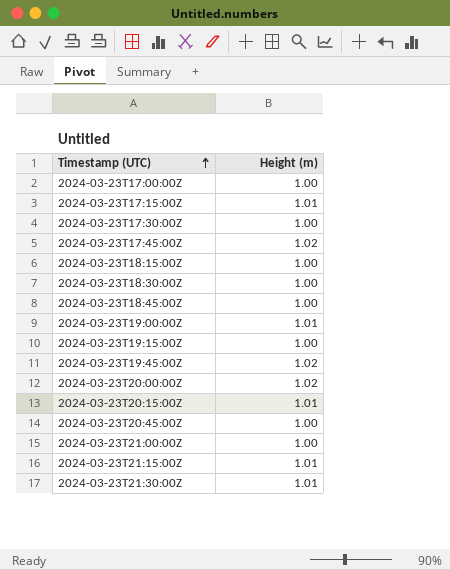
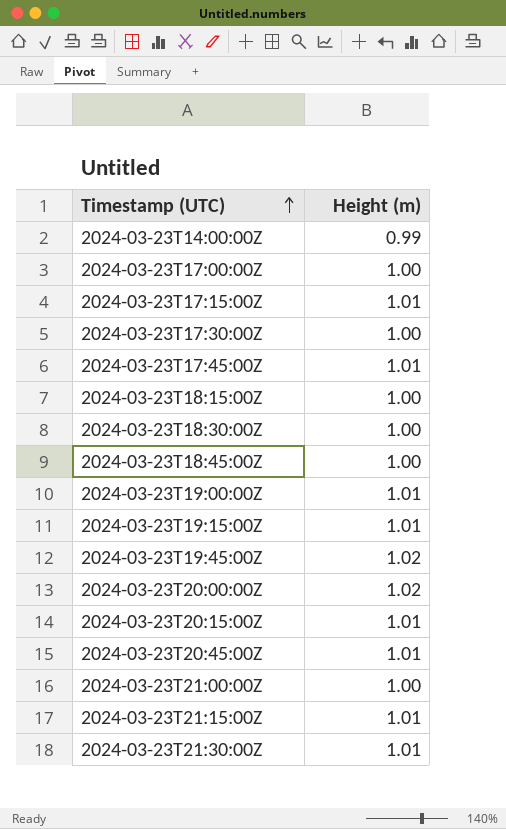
row 2024-03-23T14:00:00Z: none -> 0.99
2024-03-23T17:45:00Z | Height (m): 1.02 -> 1.01
2024-03-23T19:15:00Z | Height (m): 1.00 -> 1.01
2024-03-23T20:45:00Z | Height (m): 1.00 -> 1.01

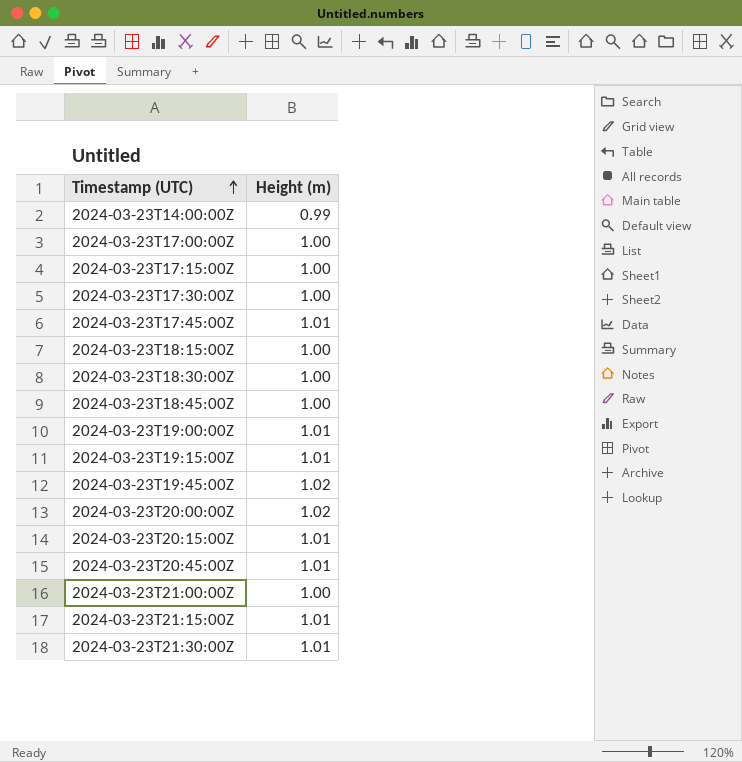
2024-03-23T17:15:00Z | Height (m): 1.01 -> 1.00

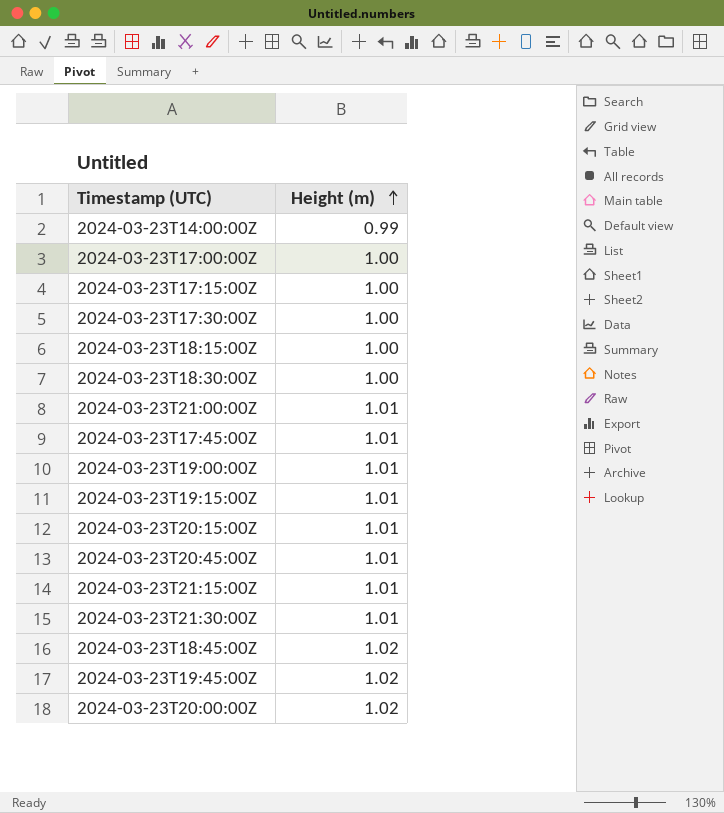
row order: Timestamp (UTC) ascending -> Height (m) ascending
2024-03-23T21:00:00Z | Height (m): 1.00 -> 1.01
2024-03-23T18:45:00Z | Height (m): 1.00 -> 1.02

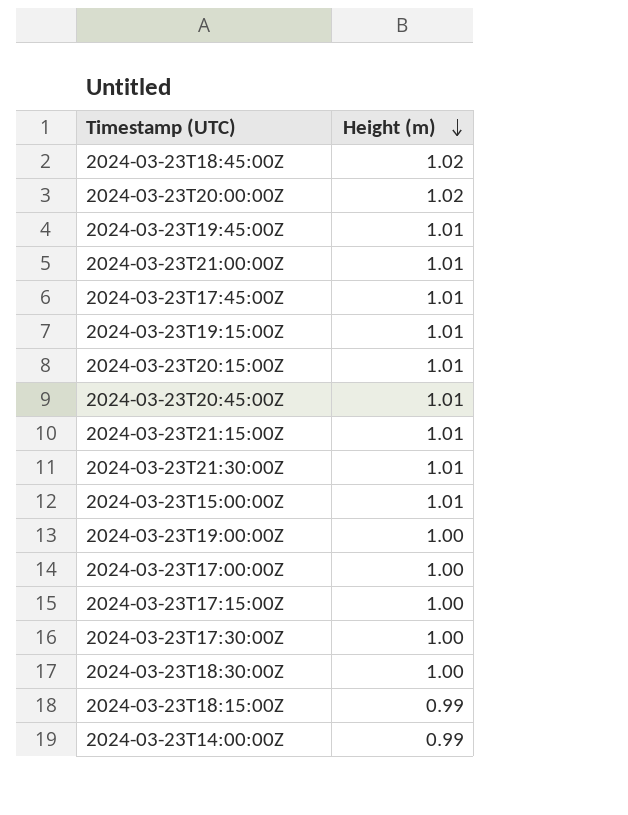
row order: Height (m) ascending -> Height (m) descending
2024-03-23T19:45:00Z | Height (m): 1.02 -> 1.01
row 2024-03-23T15:00:00Z: none -> 1.01
2024-03-23T19:00:00Z | Height (m): 1.01 -> 1.00
2024-03-23T18:15:00Z | Height (m): 1.00 -> 0.99

